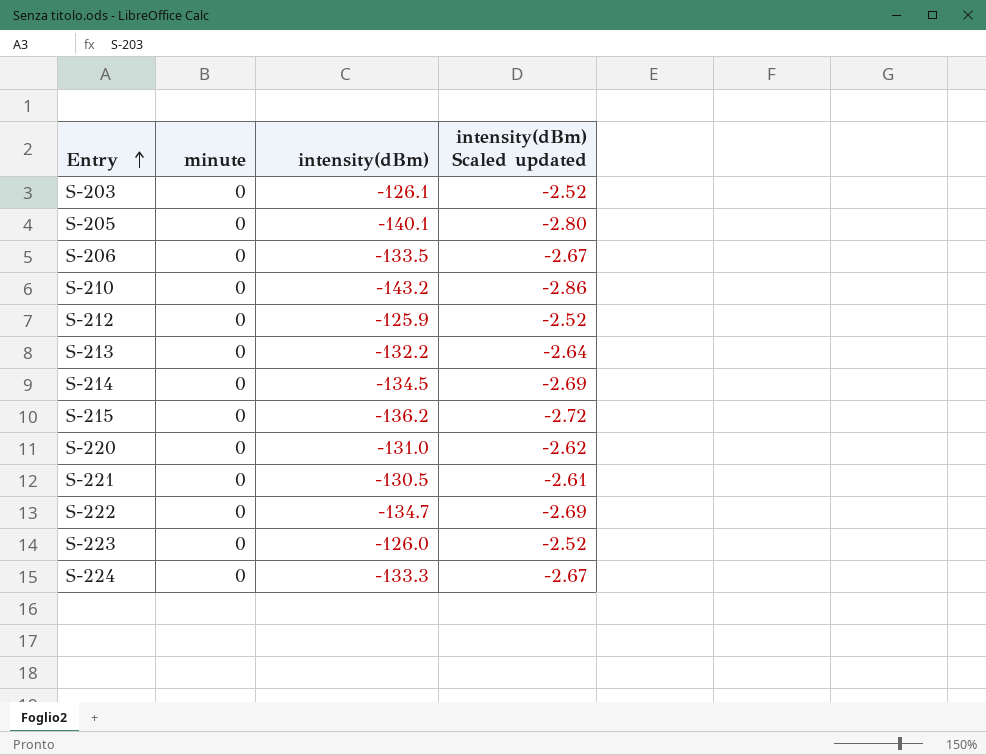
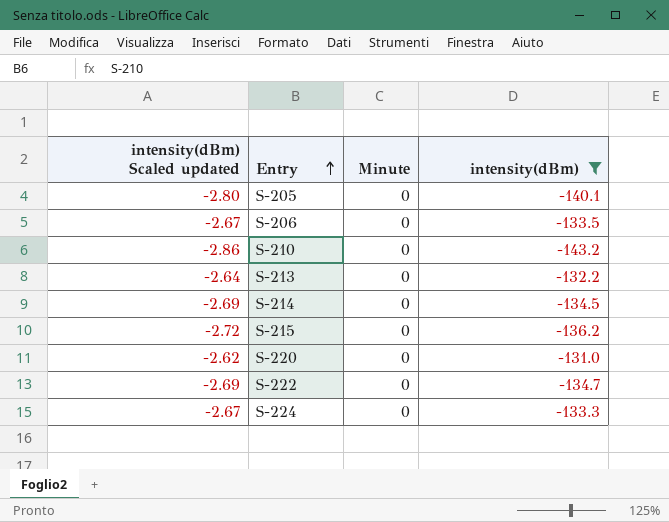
filter: none -> intensity(dBm) <= -131.0
column intensity(dBm) Scaled updated | position: 4 -> 1
column name: minute -> Minute

